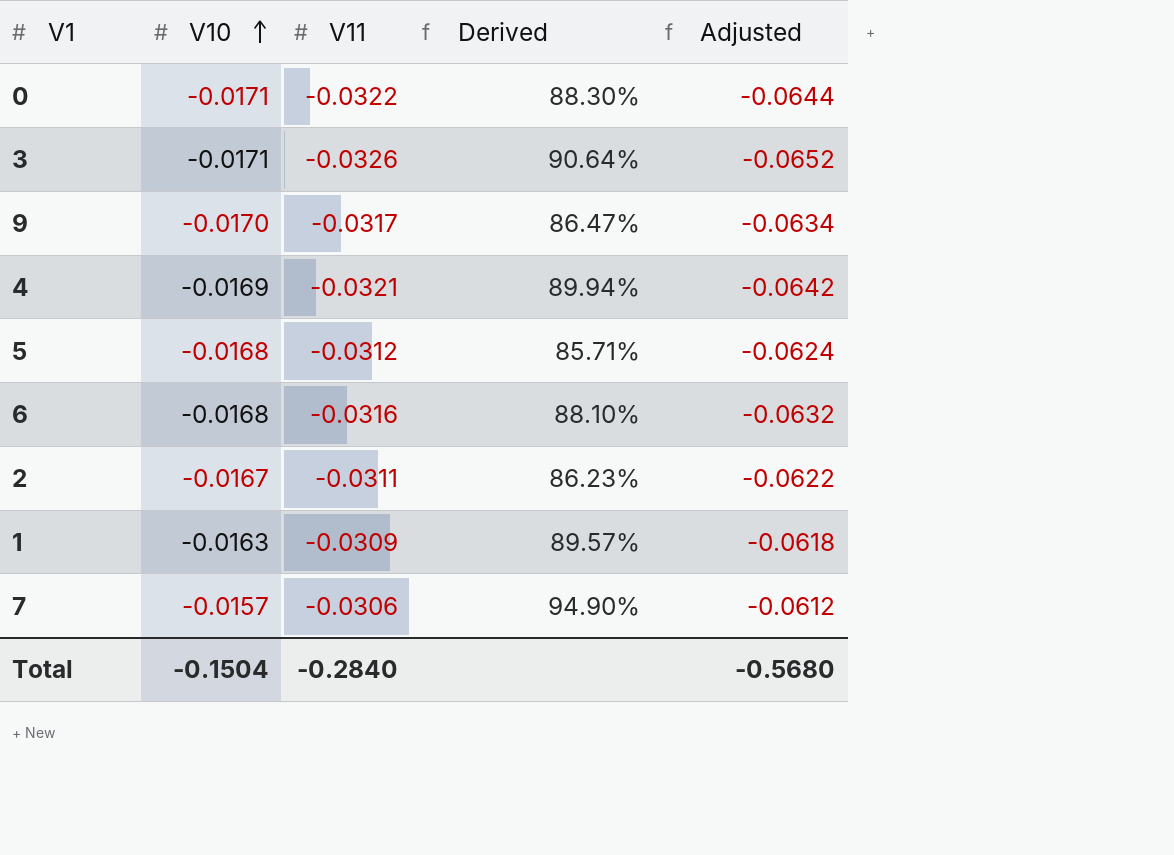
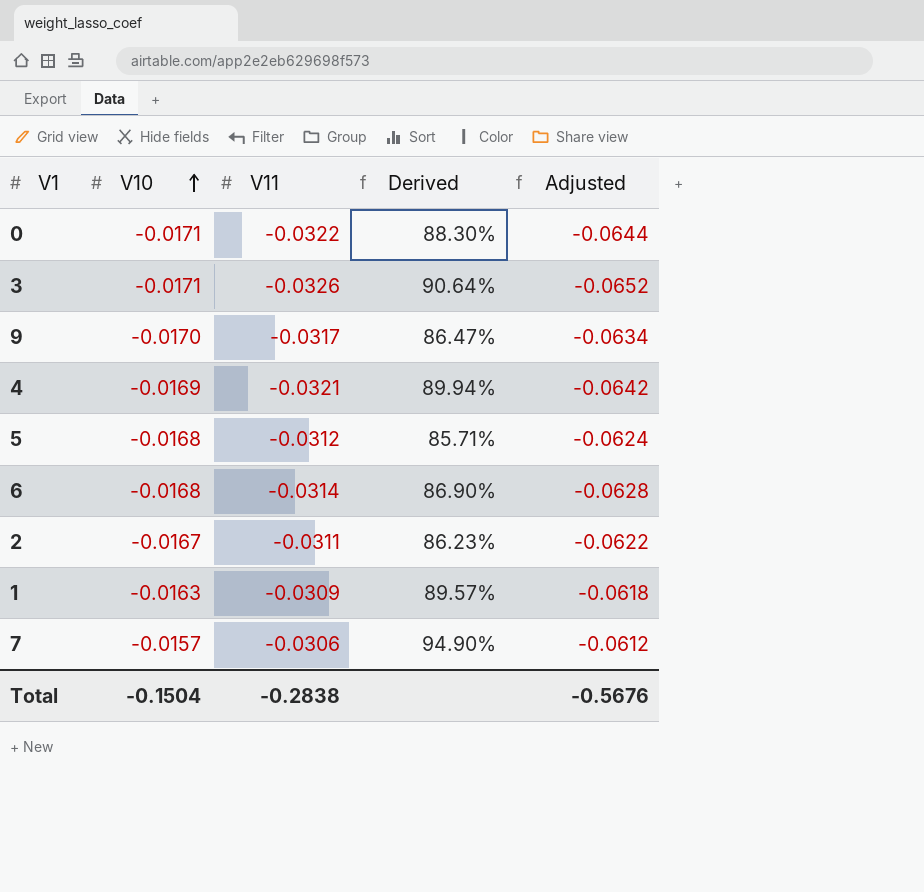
6 | V11: -0.0316 -> -0.0314
6 | Derived: 88.10% -> 86.90%
6 | Adjusted: -0.0632 -> -0.0628
Total | V11: -0.2840 -> -0.2838
Total | Adjusted: -0.5680 -> -0.5676

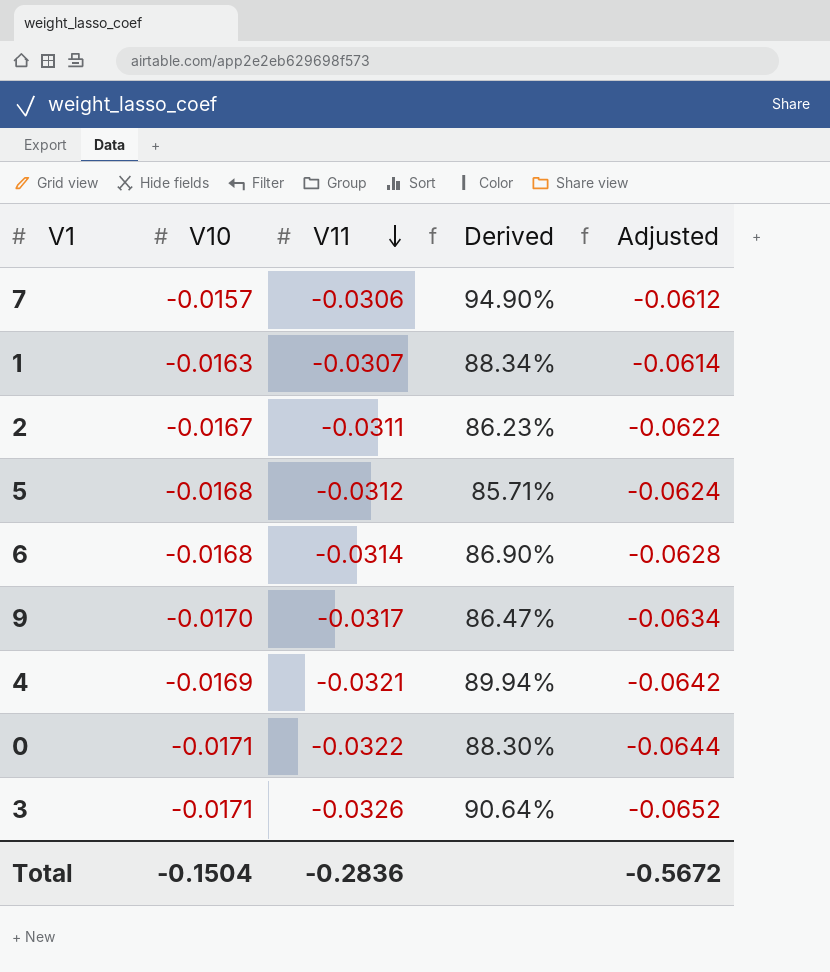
row order: V10 ascending -> V11 descending
1 | V11: -0.0309 -> -0.0307
1 | Derived: 89.57% -> 88.34%
1 | Adjusted: -0.0618 -> -0.0614
Total | V11: -0.2838 -> -0.2836
Total | Adjusted: -0.5676 -> -0.5672

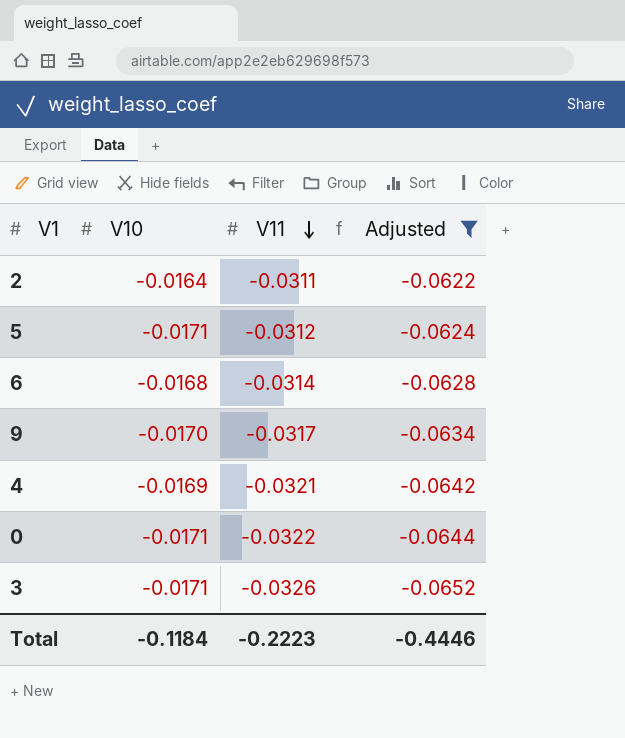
filter: none -> Adjusted <= -0.0622
column Derived | formula: ([V11] - [V10]) / [V10] -> none
2 | V10: -0.0167 -> -0.0164
5 | V10: -0.0168 -> -0.0171
Total | V10: -0.1504 -> -0.1184
Total | V11: -0.2836 -> -0.2223
Total | Adjusted: -0.5672 -> -0.4446

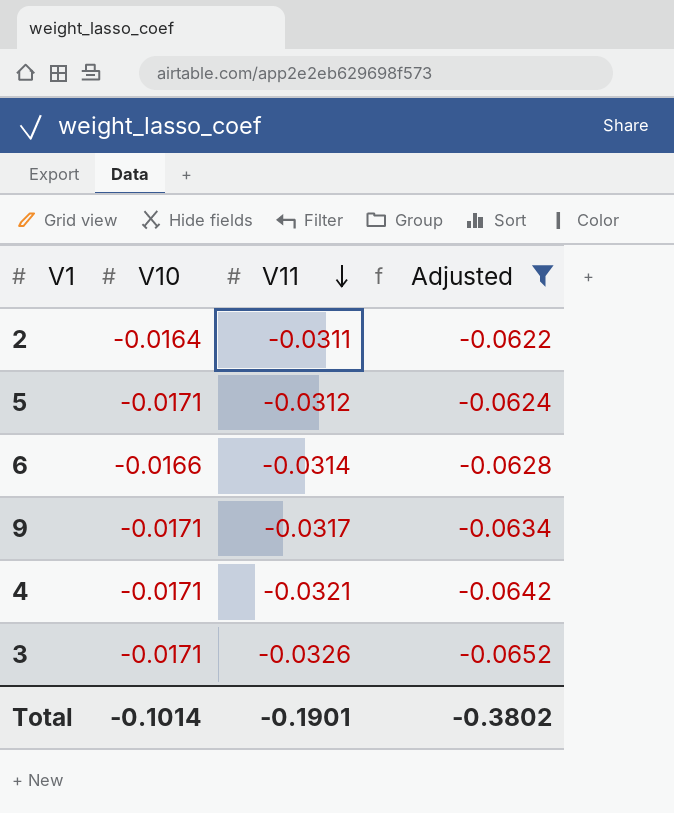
row 0: -0.0171 | -0.0322 | -0.0644 -> none
6 | V10: -0.0168 -> -0.0166
9 | V10: -0.0170 -> -0.0171
4 | V10: -0.0169 -> -0.0171
Total | V10: -0.1184 -> -0.1014
Total | V11: -0.2223 -> -0.1901
Total | Adjusted: -0.4446 -> -0.3802

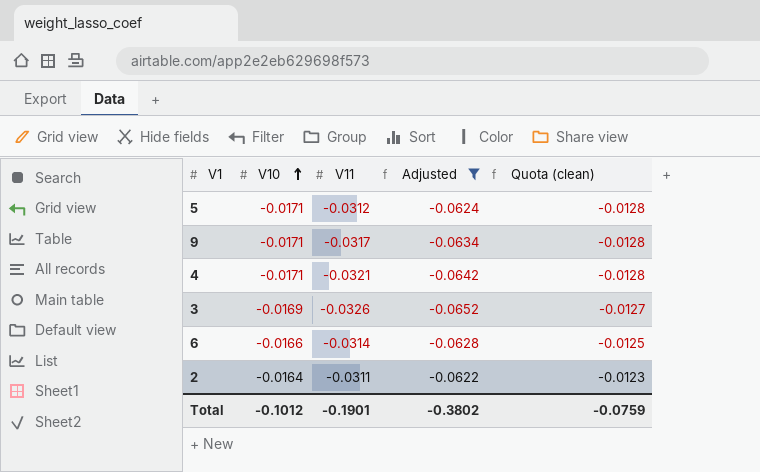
row order: V11 descending -> V10 ascending
column Quota (clean) | formula: none -> [V10] * 0.75
3 | V10: -0.0171 -> -0.0169
Total | V10: -0.1014 -> -0.1012

